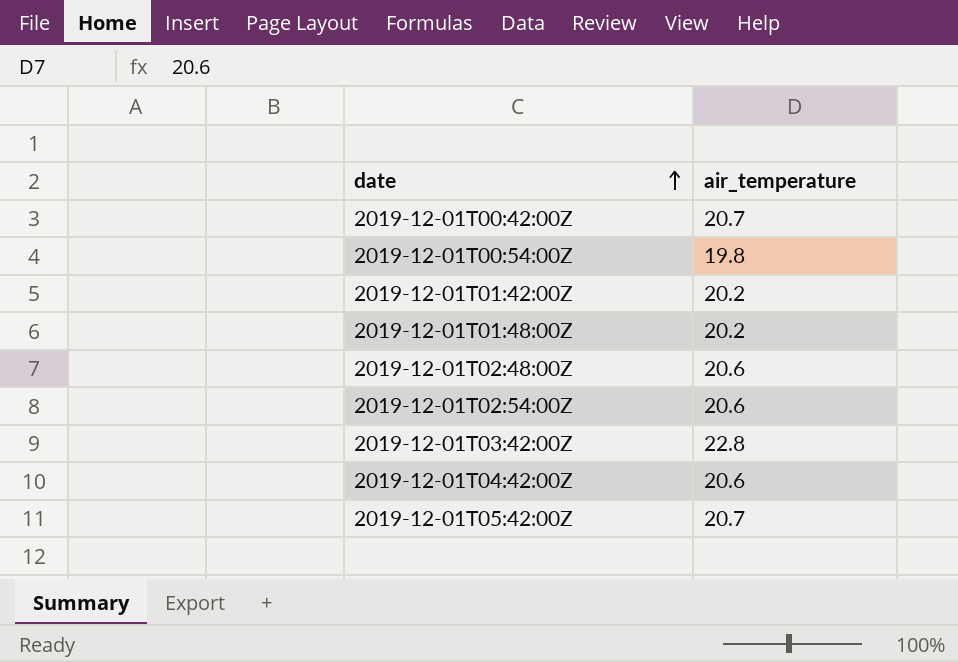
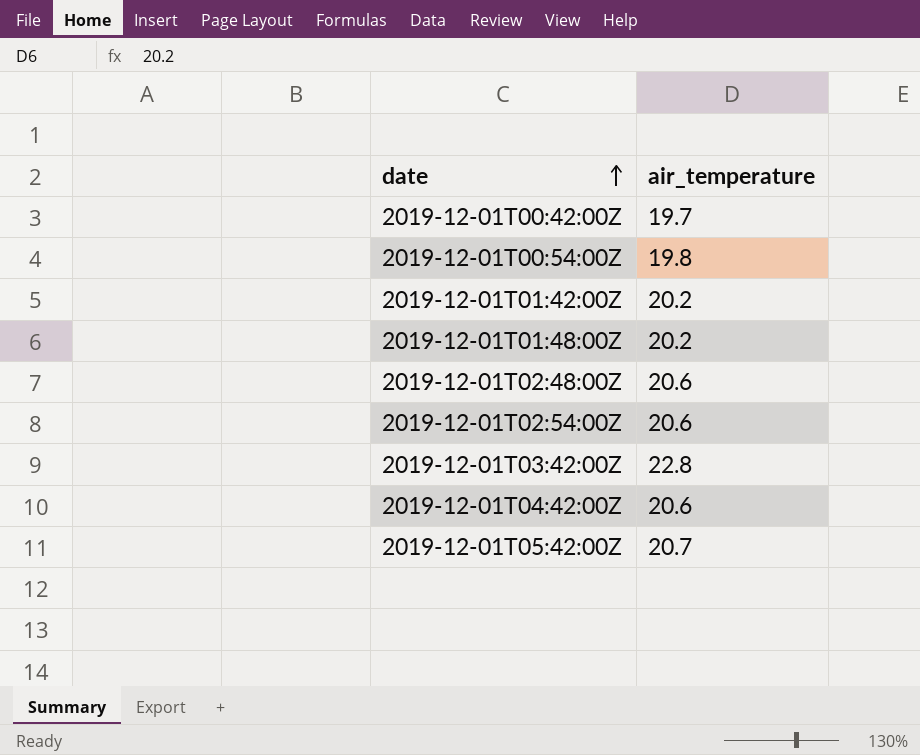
2019-12-01T00:42:00Z | air_temperature: 20.7 -> 19.7

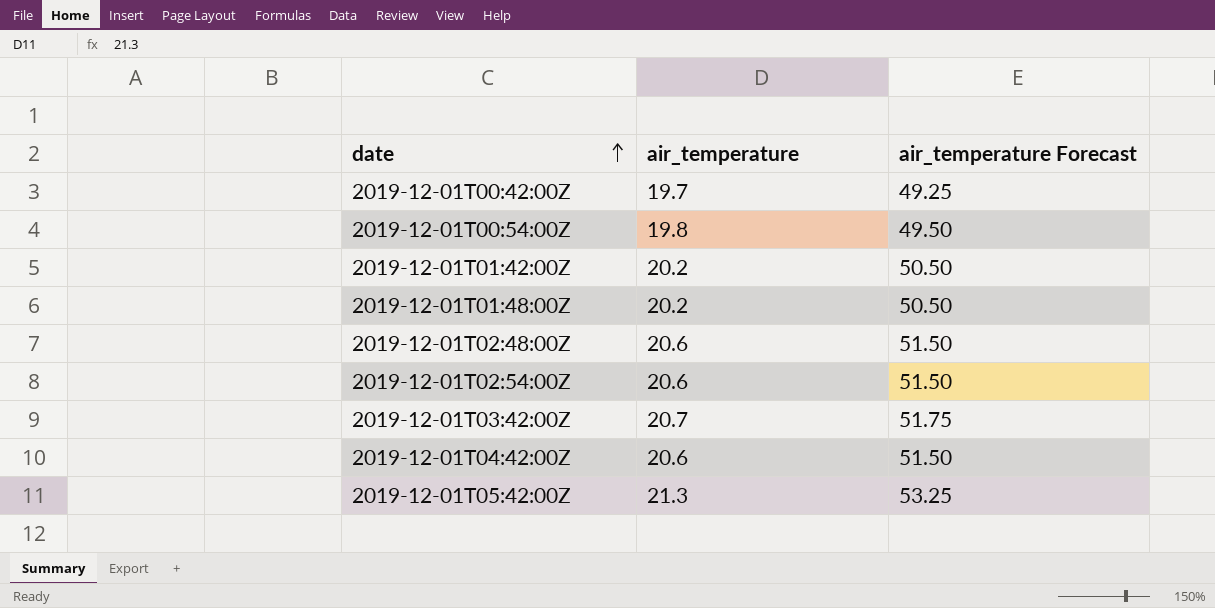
column air_temperature Forecast | formula: none -> [air_temperature] * 2.5
2019-12-01T03:42:00Z | air_temperature: 22.8 -> 20.7
2019-12-01T05:42:00Z | air_temperature: 20.7 -> 21.3

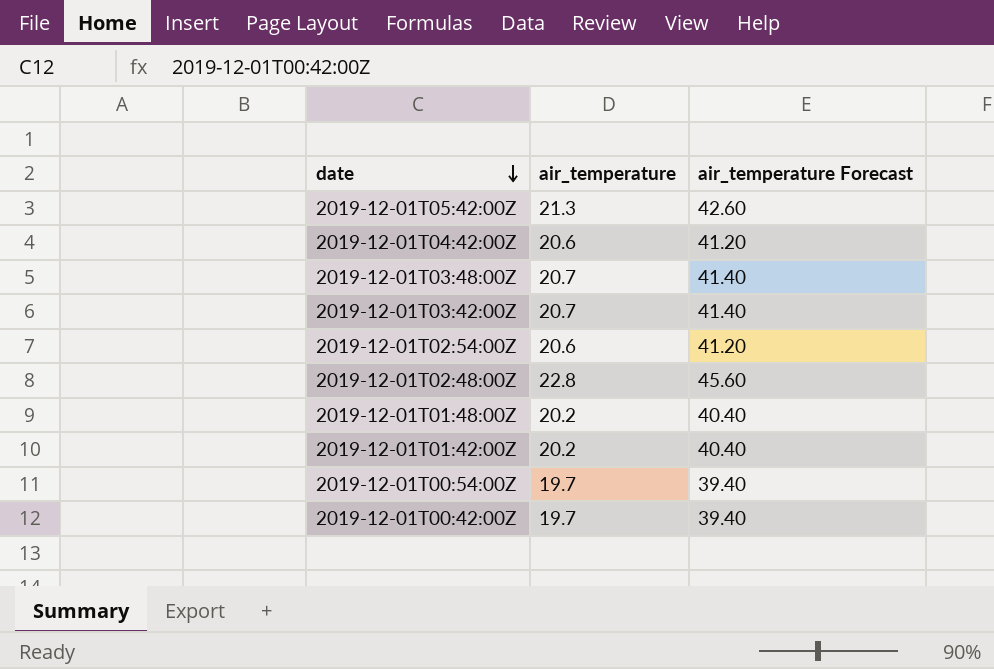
row order: date ascending -> date descending
column air_temperature Forecast | formula: [air_temperature] * 2.5 -> [air_temperature] * 2
row 2019-12-01T03:48:00Z: none -> 20.7 | 41.40
2019-12-01T02:48:00Z | air_temperature: 20.6 -> 22.8
2019-12-01T00:54:00Z | air_temperature: 19.8 -> 19.7

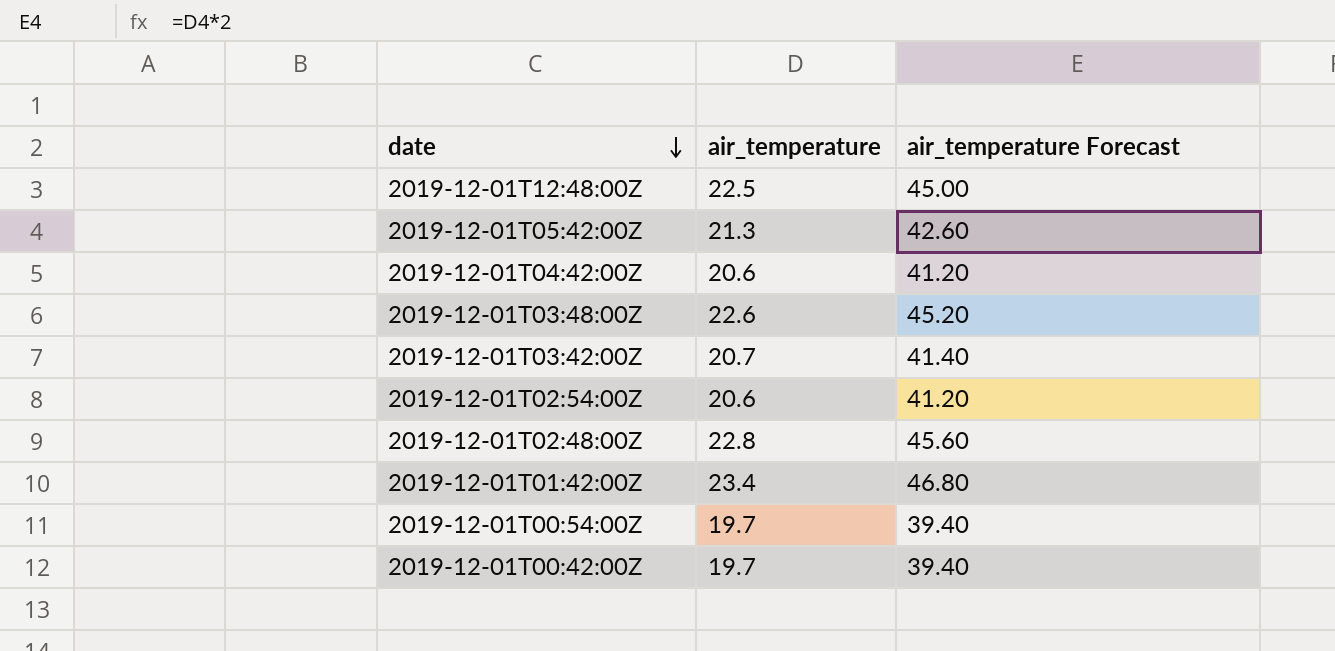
row 2019-12-01T01:48:00Z: 20.2 | 40.40 -> none
row 2019-12-01T12:48:00Z: none -> 22.5 | 45.00
2019-12-01T03:48:00Z | air_temperature: 20.7 -> 22.6
2019-12-01T03:48:00Z | air_temperature Forecast: 41.40 -> 45.20
2019-12-01T01:42:00Z | air_temperature: 20.2 -> 23.4
2019-12-01T01:42:00Z | air_temperature Forecast: 40.40 -> 46.80

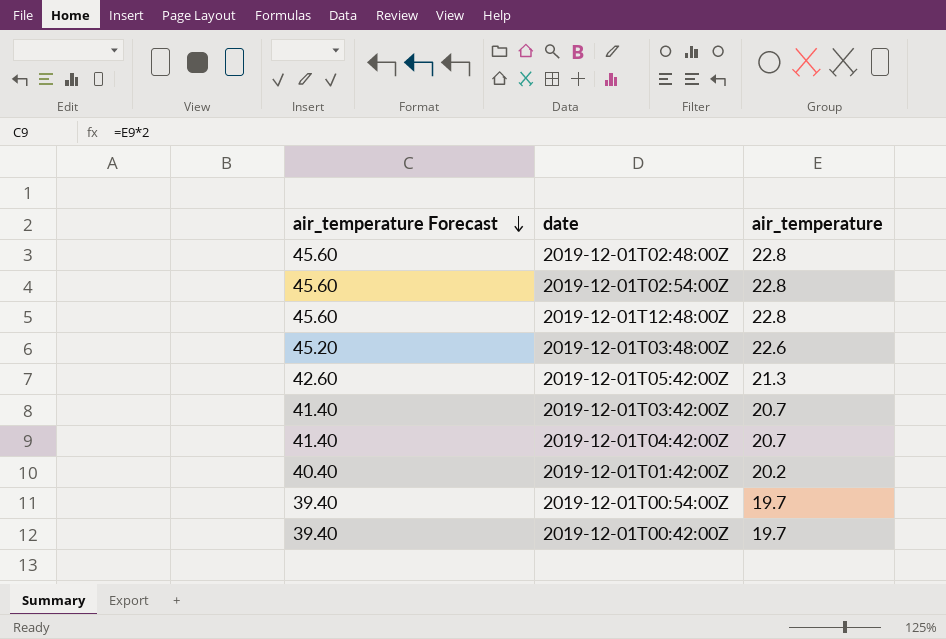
row order: date descending -> air_temperature Forecast descending
column air_temperature Forecast | position: 3 -> 1
2019-12-01T02:54:00Z | air_temperature Forecast: 41.20 -> 45.60
2019-12-01T02:54:00Z | air_temperature: 20.6 -> 22.8
2019-12-01T12:48:00Z | air_temperature Forecast: 45.00 -> 45.60
2019-12-01T12:48:00Z | air_temperature: 22.5 -> 22.8
2019-12-01T04:42:00Z | air_temperature Forecast: 41.20 -> 41.40
2019-12-01T04:42:00Z | air_temperature: 20.6 -> 20.7
2019-12-01T01:42:00Z | air_temperature Forecast: 46.80 -> 40.40
2019-12-01T01:42:00Z | air_temperature: 23.4 -> 20.2

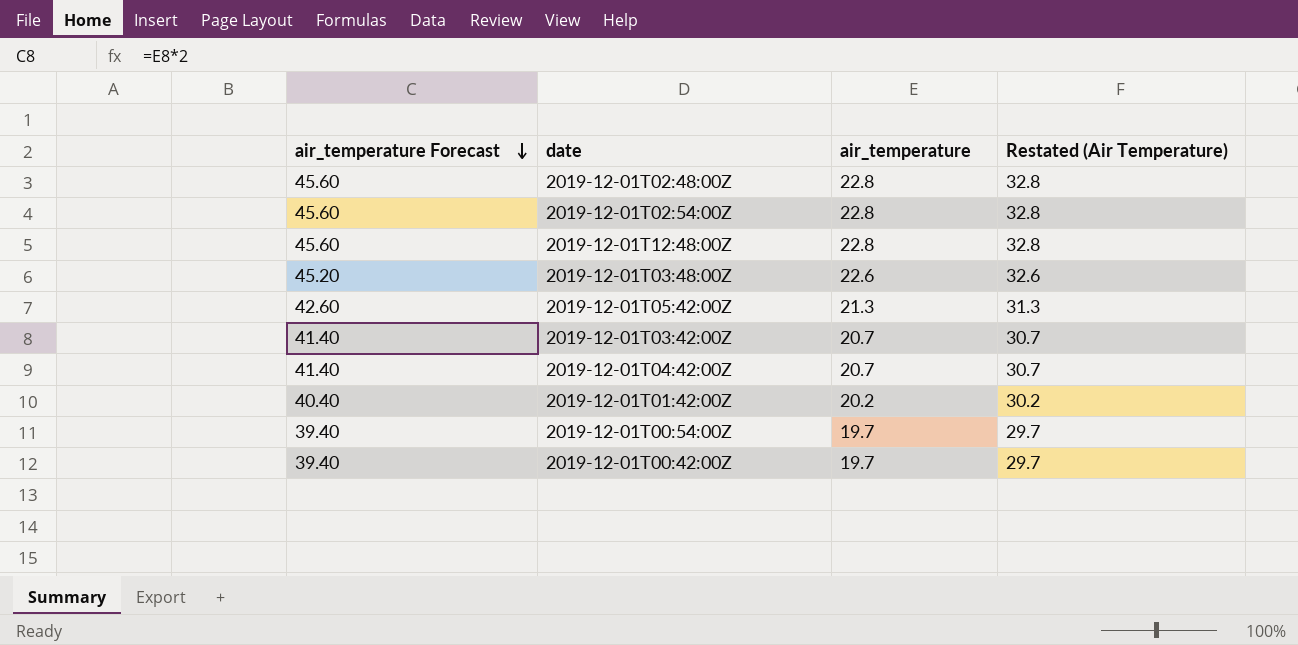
column Restated (Air Temperature) | formula: none -> [air_temperature] + 10

